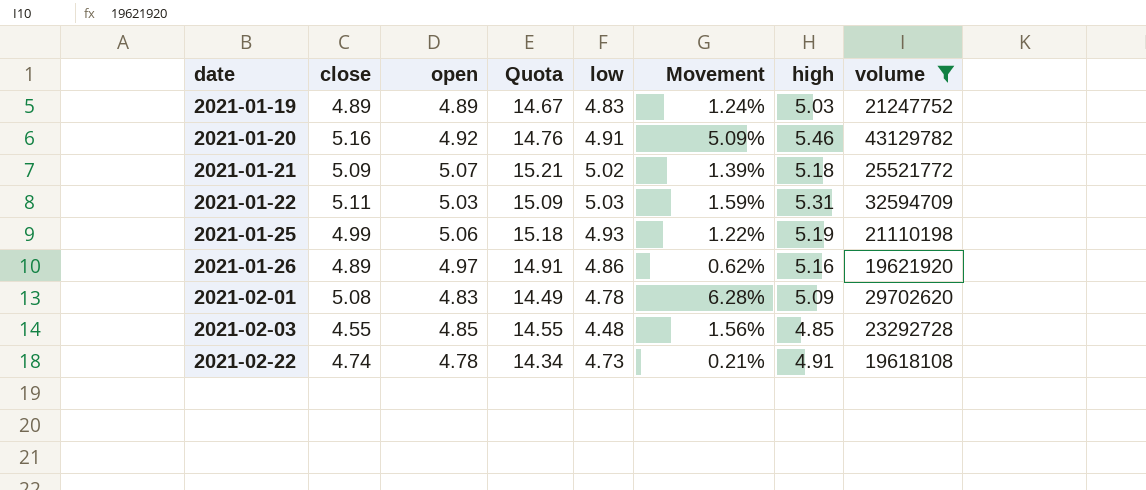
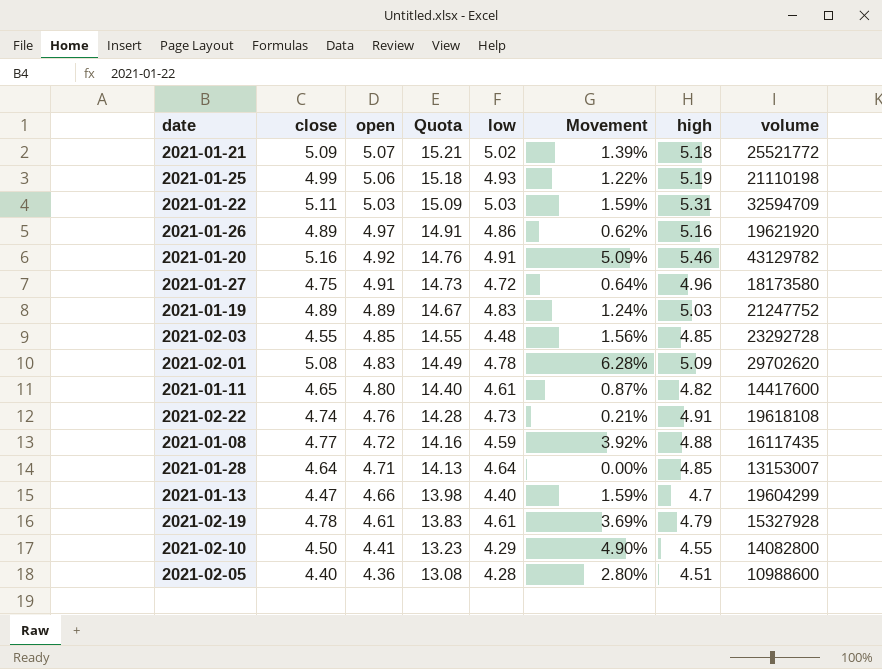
filter: volume >= 19618108 -> none
row order: date ascending -> open descending
2021-02-22 | open: 4.78 -> 4.76
2021-02-22 | Quota: 14.34 -> 14.28

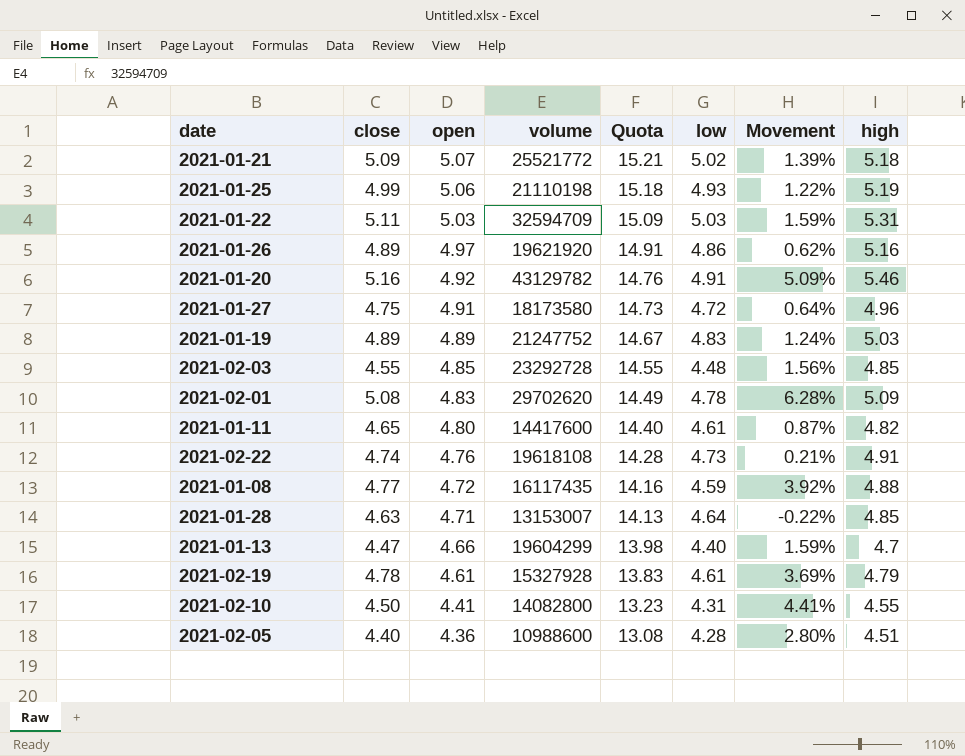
column volume | position: 8 -> 4
2021-01-28 | close: 4.64 -> 4.63
2021-01-28 | Movement: 0.00% -> -0.22%
2021-02-10 | low: 4.29 -> 4.31
2021-02-10 | Movement: 4.90% -> 4.41%

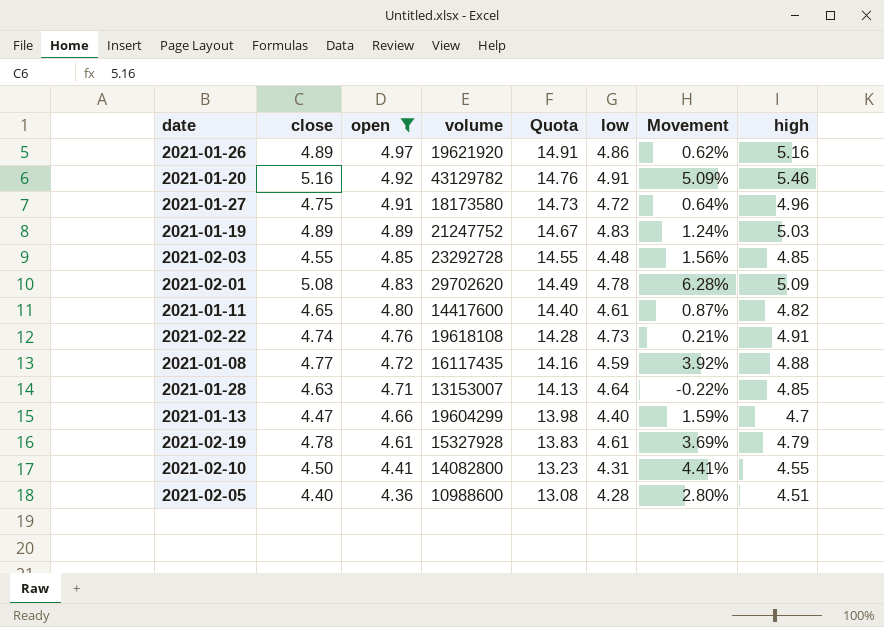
filter: none -> open <= 4.97

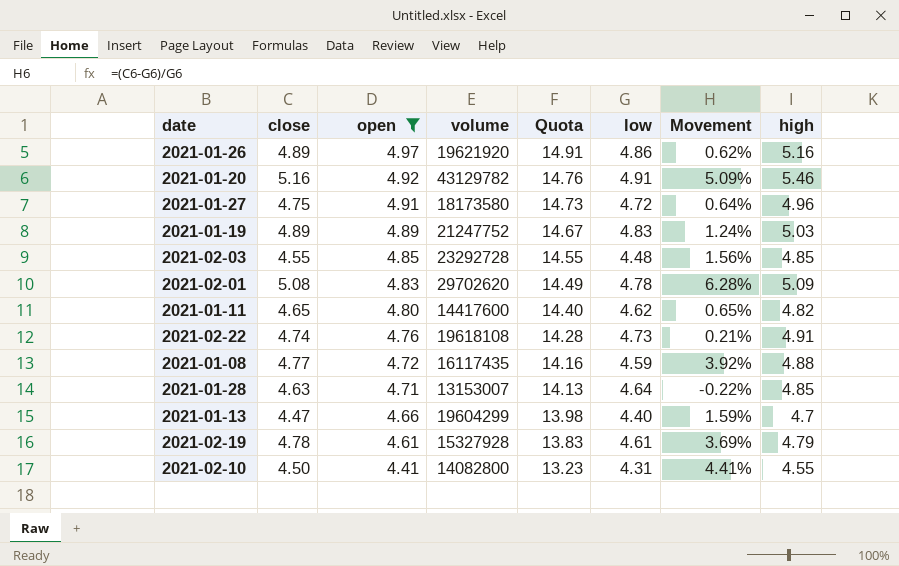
row 2021-02-05: 4.40 | 4.36 | 10988600 | 13.08 | 4.28 | 2.80% | 4.51 -> none
2021-01-11 | low: 4.61 -> 4.62
2021-01-11 | Movement: 0.87% -> 0.65%

